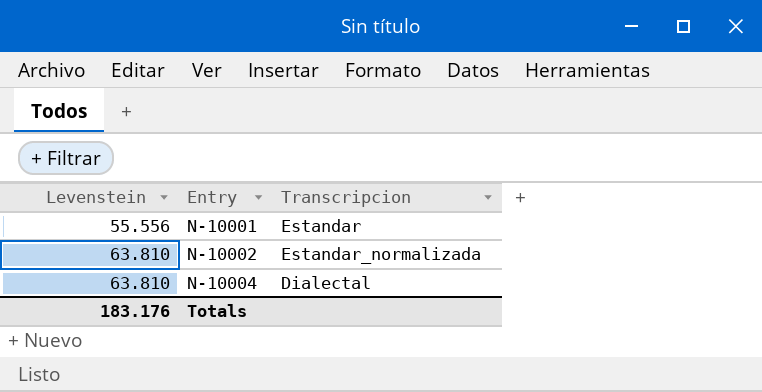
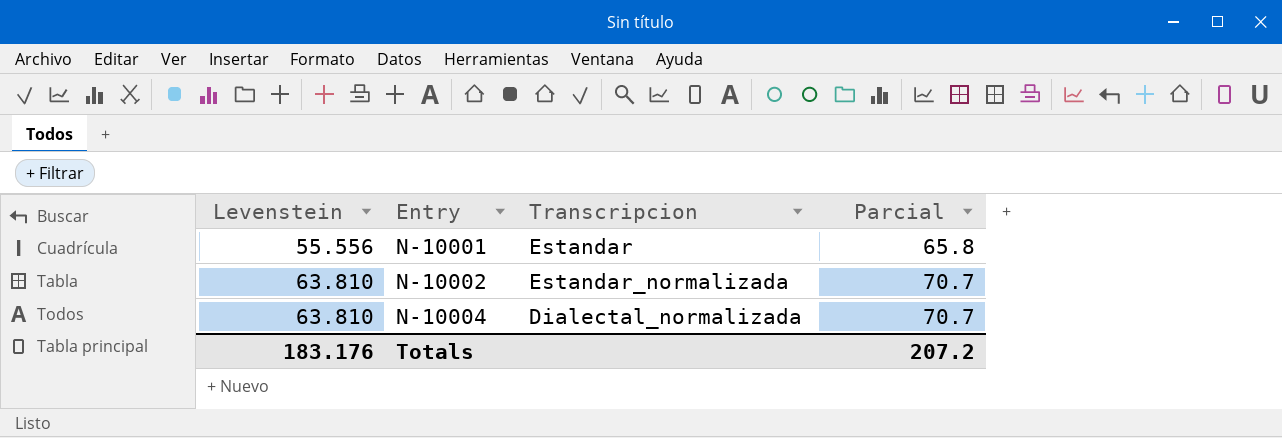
column Parcial | position: none -> 4
N-10004 | Transcripcion: Dialectal -> Dialectal_normalizada

